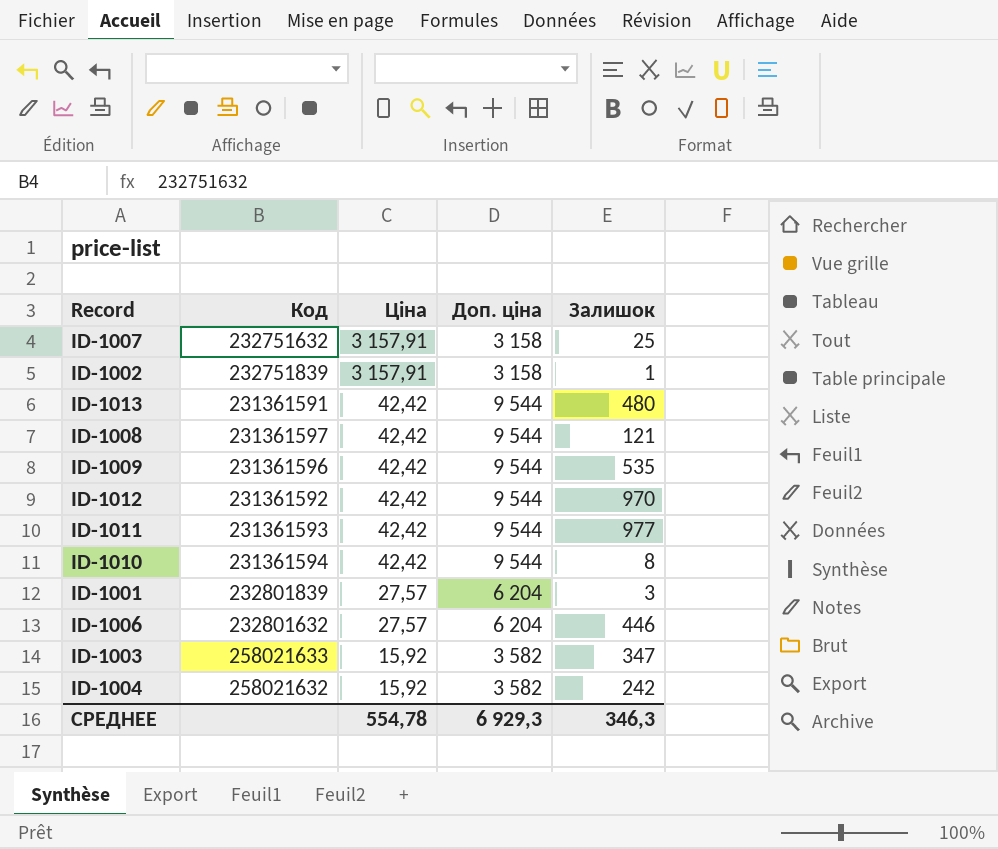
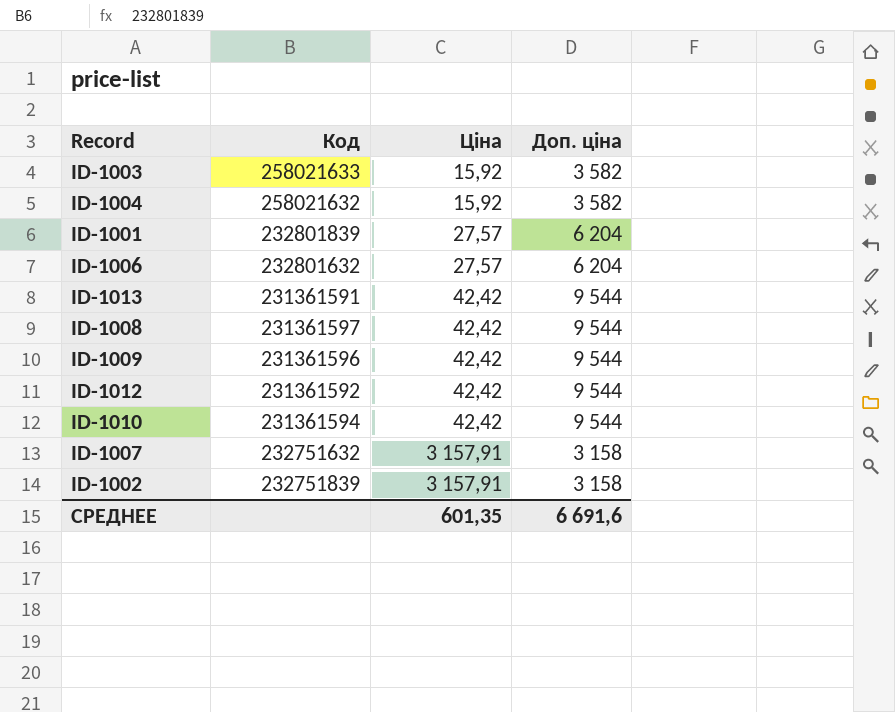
row order: Ціна descending -> Ціна ascending
column Залишок | position: 5 -> none
row ID-1011: 231361593 | 42,42 | 9 544 | 977 -> none
СРЕДНЕЕ | Ціна: 554,78 -> 601,35
СРЕДНЕЕ | Доп. ціна: 6 929,3 -> 6 691,6

